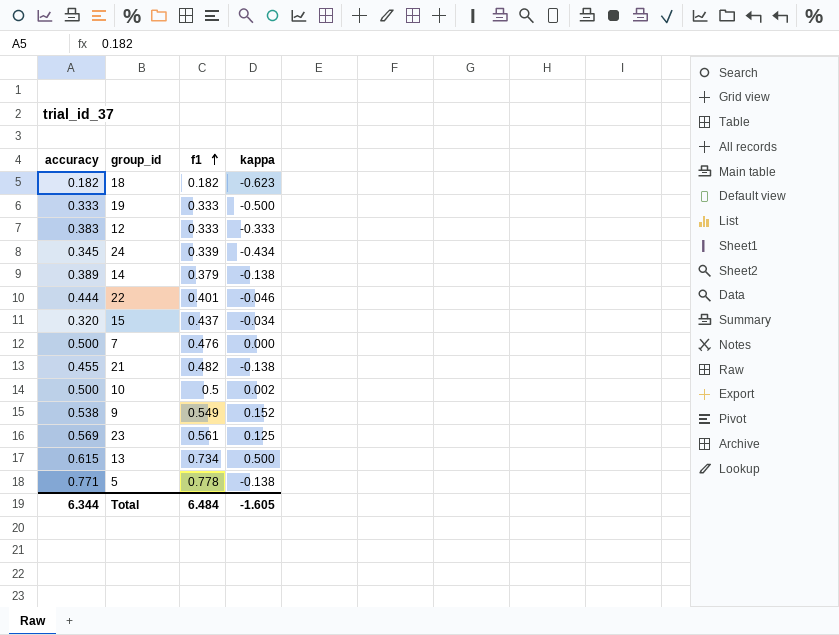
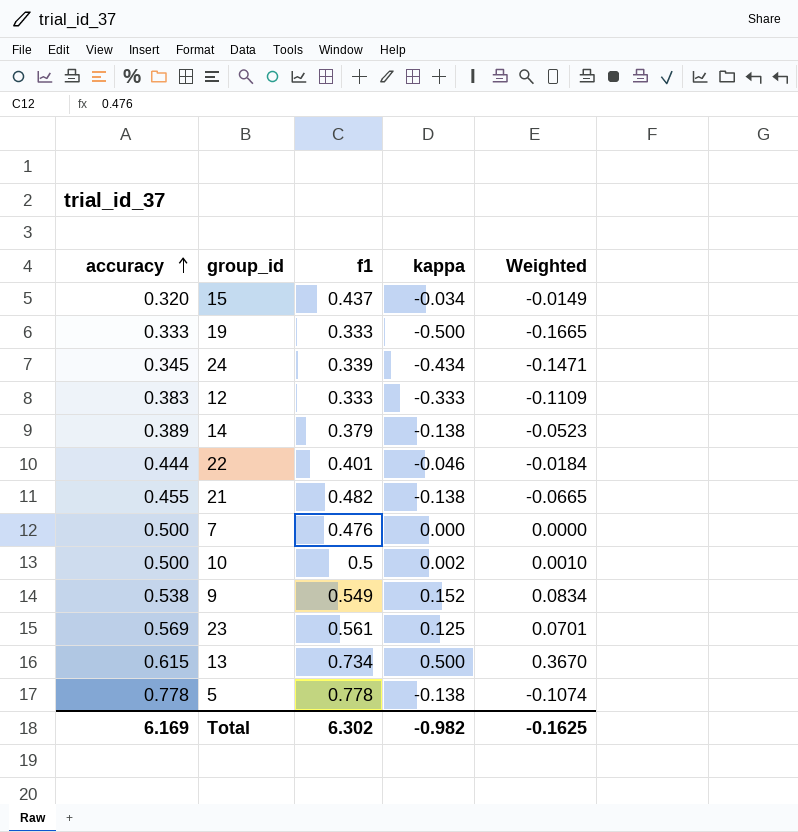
row order: f1 ascending -> accuracy ascending
column Weighted | formula: none -> [f1] * [kappa]
row 18: 0.182 | 0.182 | -0.623 -> none
5 | accuracy: 0.771 -> 0.778
Total | accuracy: 6.344 -> 6.169
Total | f1: 6.484 -> 6.302
Total | kappa: -1.605 -> -0.982

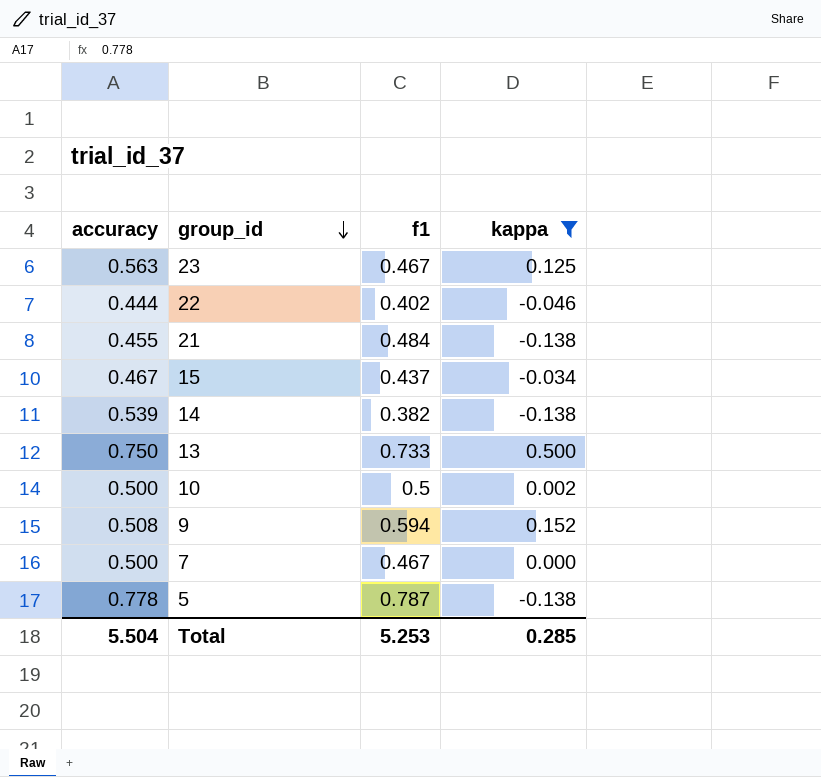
filter: none -> kappa >= -0.138
row order: accuracy ascending -> group_id descending
column Weighted | formula: [f1] * [kappa] -> none
23 | accuracy: 0.569 -> 0.563
23 | f1: 0.561 -> 0.467
22 | f1: 0.401 -> 0.402
21 | f1: 0.482 -> 0.484
15 | accuracy: 0.320 -> 0.467
14 | accuracy: 0.389 -> 0.539
14 | f1: 0.379 -> 0.382
13 | accuracy: 0.615 -> 0.750
13 | f1: 0.734 -> 0.733
9 | accuracy: 0.538 -> 0.508
9 | f1: 0.549 -> 0.594
7 | f1: 0.476 -> 0.467
5 | f1: 0.778 -> 0.787
Total | accuracy: 6.169 -> 5.504
Total | f1: 6.302 -> 5.253
Total | kappa: -0.982 -> 0.285

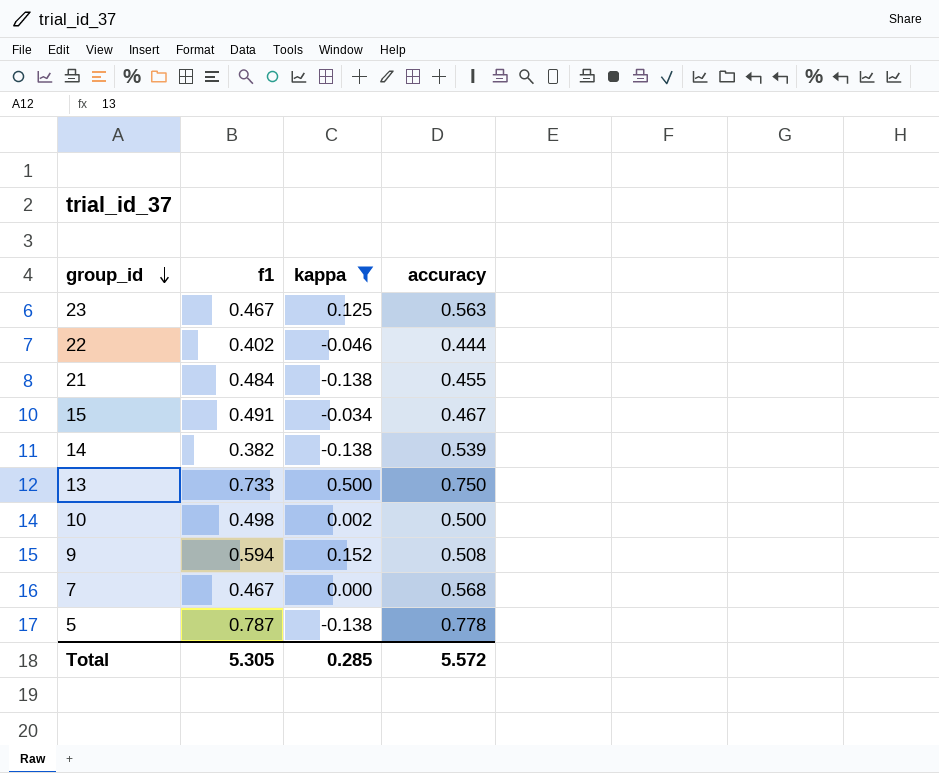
column accuracy | position: 1 -> 4
15 | f1: 0.437 -> 0.491
10 | f1: 0.5 -> 0.498
7 | accuracy: 0.500 -> 0.568
Total | f1: 5.253 -> 5.305
Total | accuracy: 5.504 -> 5.572

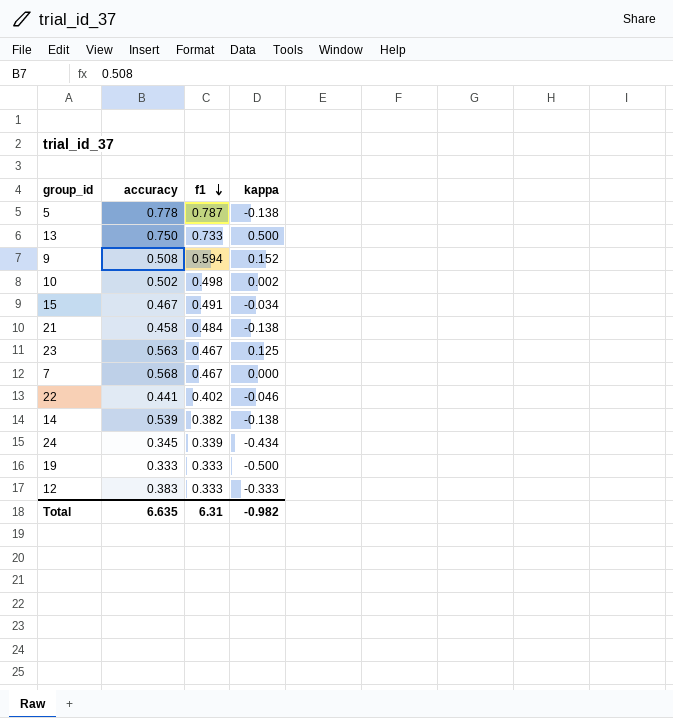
filter: kappa >= -0.138 -> none
row order: group_id descending -> f1 descending
column accuracy | position: 4 -> 2
10 | accuracy: 0.500 -> 0.502
21 | accuracy: 0.455 -> 0.458
22 | accuracy: 0.444 -> 0.441
Total | accuracy: 5.572 -> 6.635
Total | f1: 5.305 -> 6.31
Total | kappa: 0.285 -> -0.982

